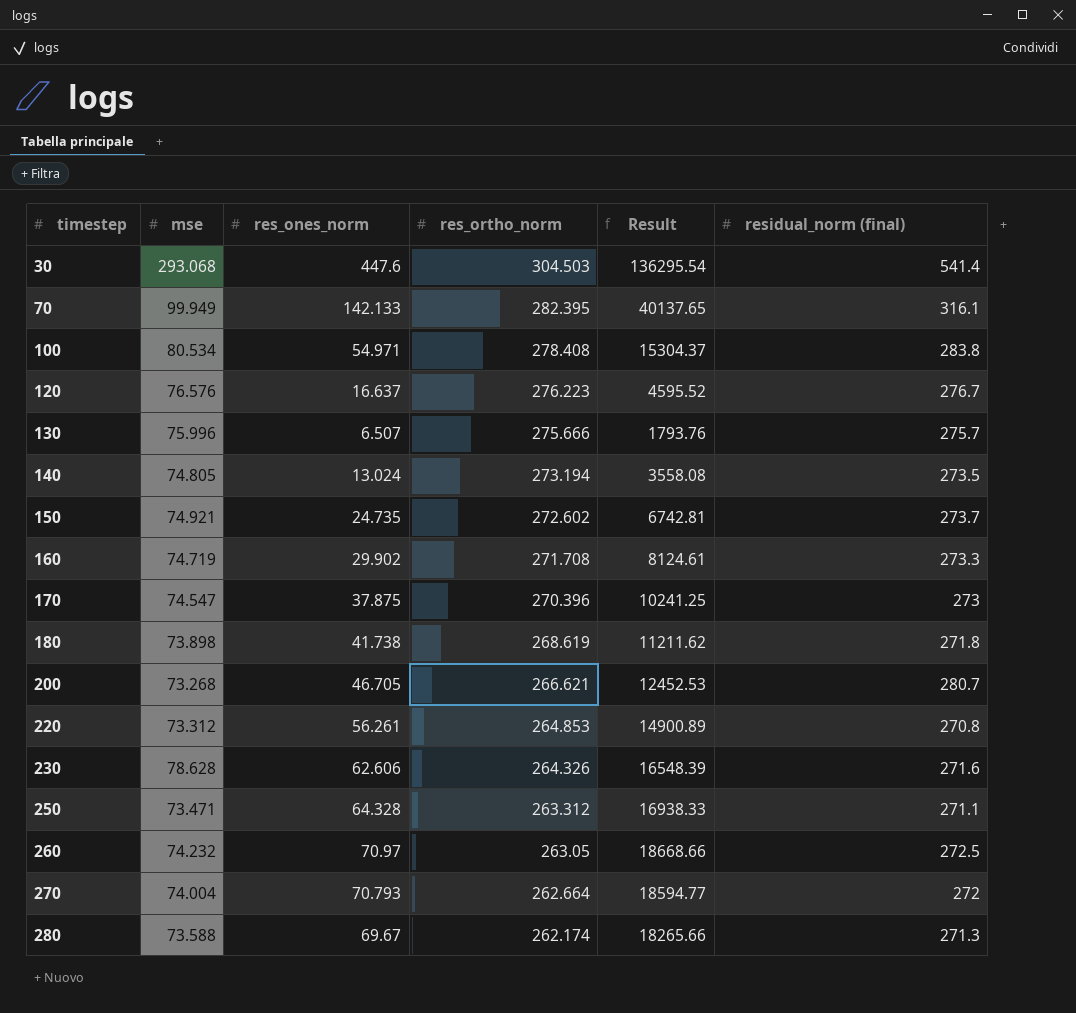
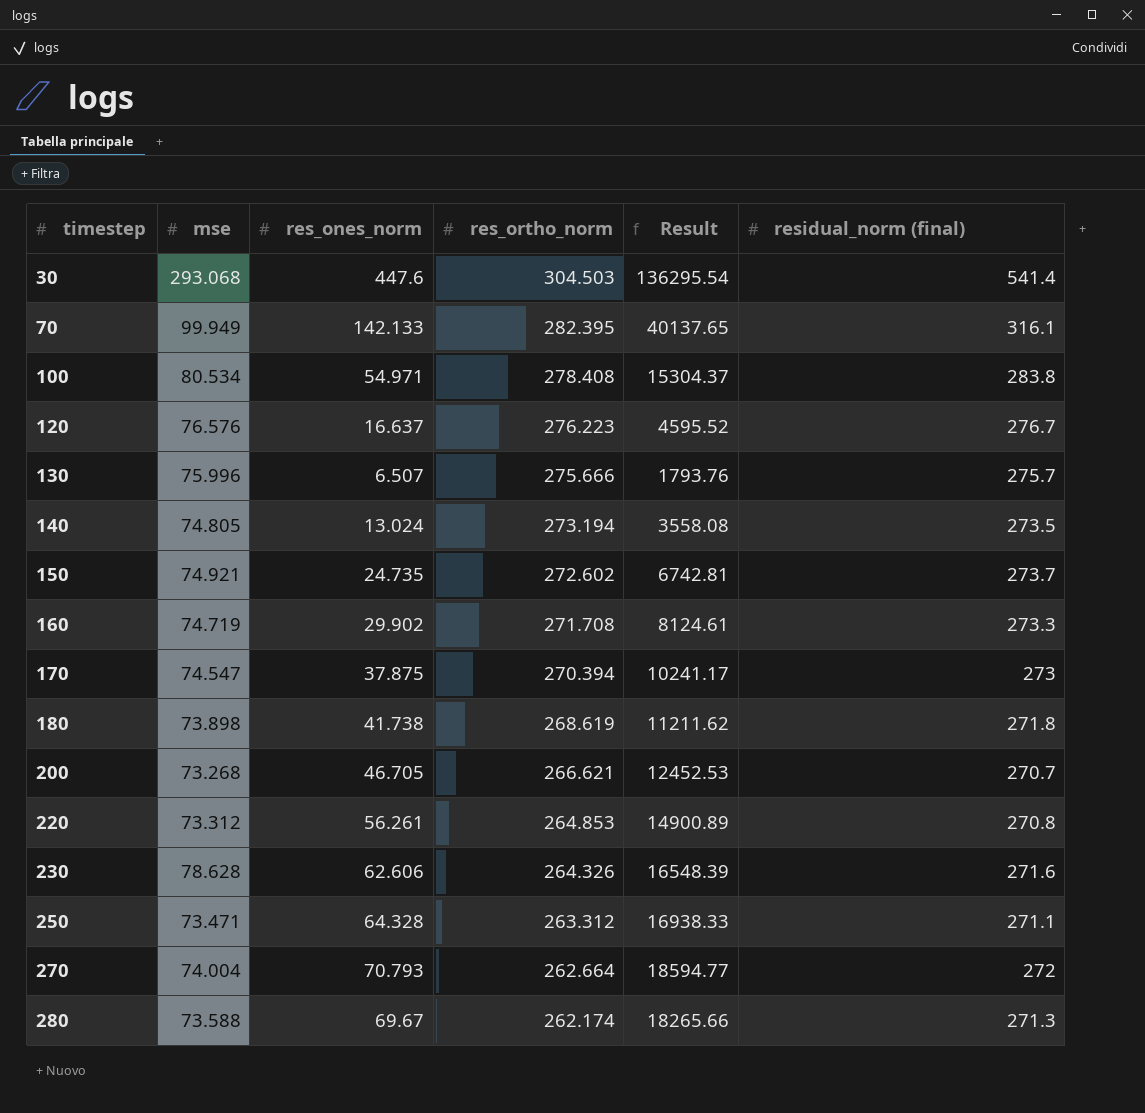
row 260: 74.232 | 70.97 | 263.05 | 18668.66 | 272.5 -> none
170 | res_ortho_norm: 270.396 -> 270.394
170 | Result: 10241.25 -> 10241.17
200 | residual_norm (final): 280.7 -> 270.7

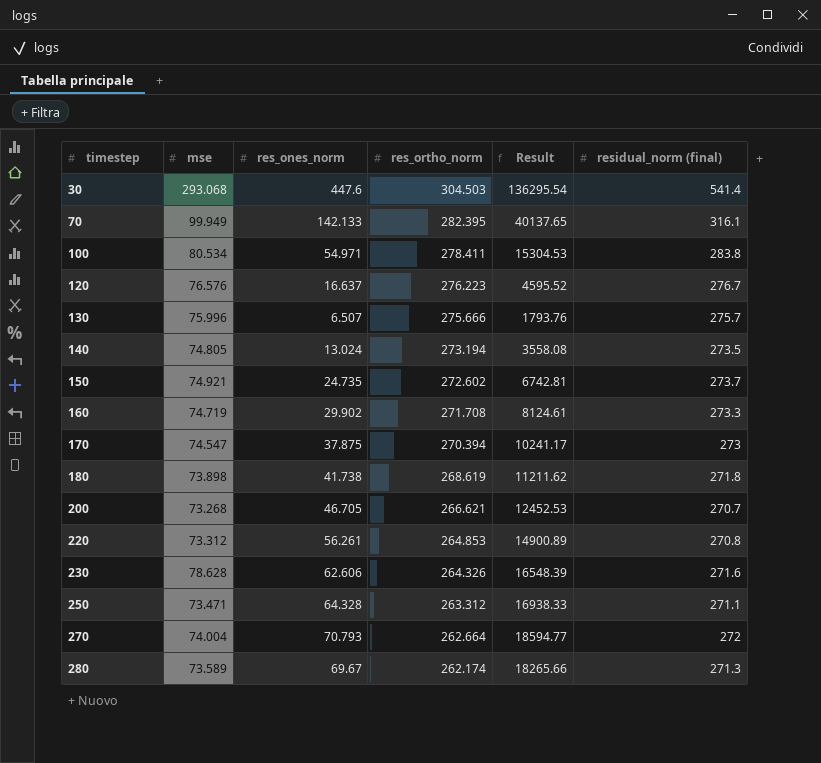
100 | res_ortho_norm: 278.408 -> 278.411
100 | Result: 15304.37 -> 15304.53
280 | mse: 73.588 -> 73.589

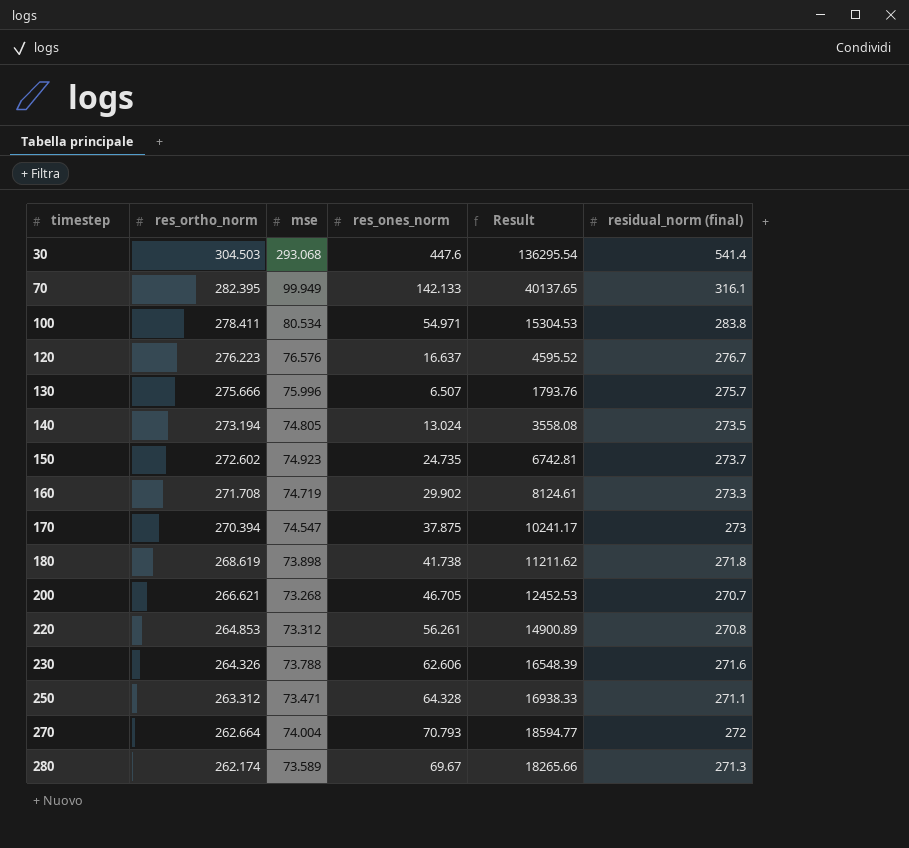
column res_ortho_norm | position: 4 -> 2
150 | mse: 74.921 -> 74.923
230 | mse: 78.628 -> 73.788

